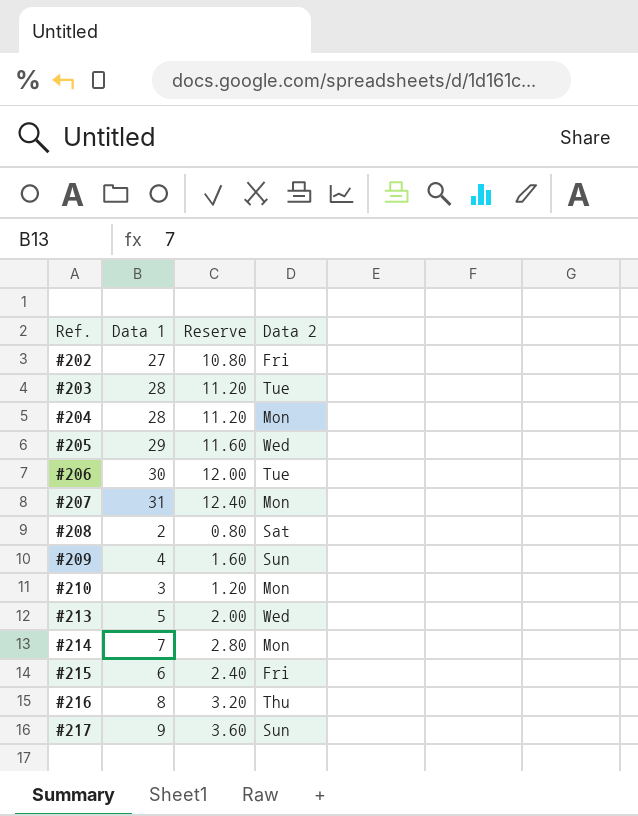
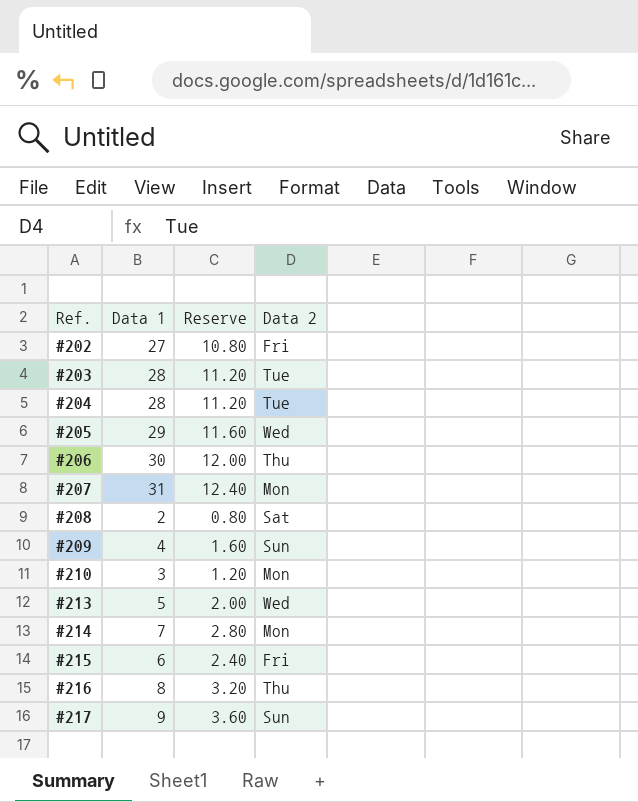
#204 | Data 2: Mon -> Tue
#206 | Data 2: Tue -> Thu

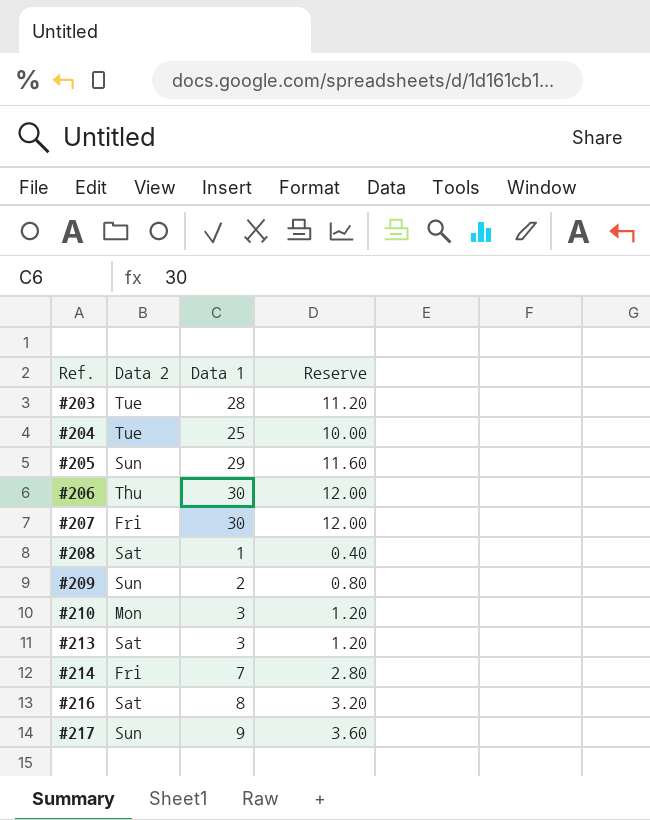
column Data 2 | position: 4 -> 2
row #202: 27 | 10.80 | Fri -> none
row #215: 6 | 2.40 | Fri -> none
#204 | Data 1: 28 -> 25
#204 | Reserve: 11.20 -> 10.00
#205 | Data 2: Wed -> Sun
#207 | Data 2: Mon -> Fri
#207 | Data 1: 31 -> 30
#207 | Reserve: 12.40 -> 12.00
#208 | Data 1: 2 -> 1
#208 | Reserve: 0.80 -> 0.40
#209 | Data 1: 4 -> 2
#209 | Reserve: 1.60 -> 0.80
#213 | Data 2: Wed -> Sat
#213 | Data 1: 5 -> 3
#213 | Reserve: 2.00 -> 1.20
#214 | Data 2: Mon -> Fri
#216 | Data 2: Thu -> Sat

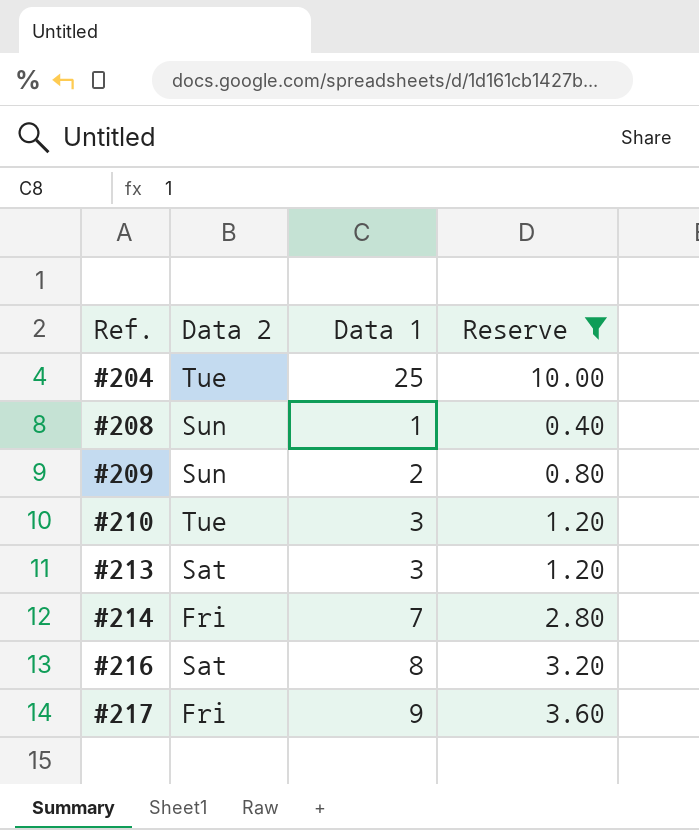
filter: none -> Reserve <= 10.00
#208 | Data 2: Sat -> Sun
#210 | Data 2: Mon -> Tue
#217 | Data 2: Sun -> Fri

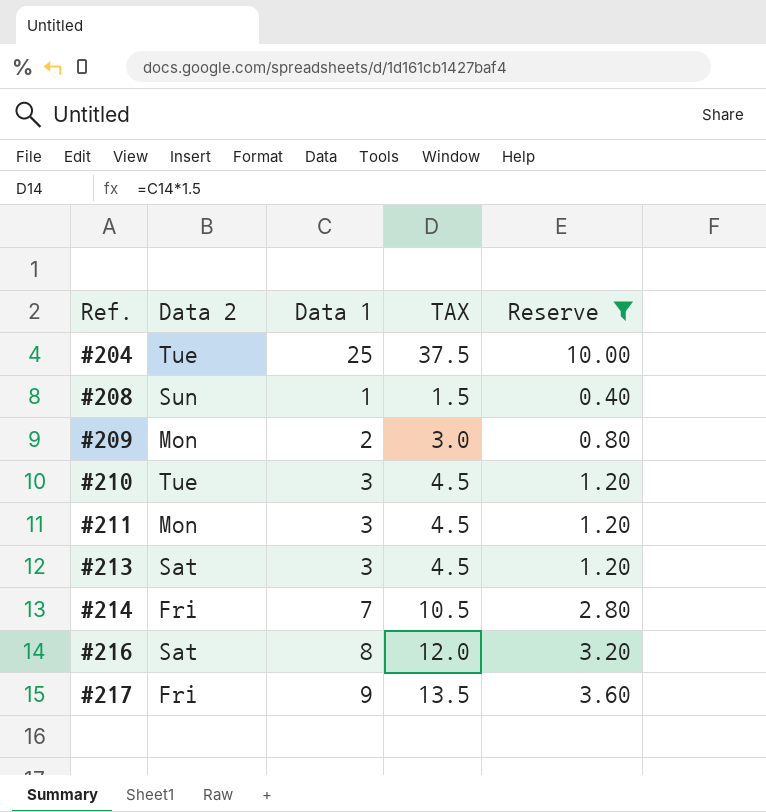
column TAX | formula: none -> [Data 1] * 1.5
#209 | Data 2: Sun -> Mon
row #211: none -> Mon | 3 | 4.5 | 1.20

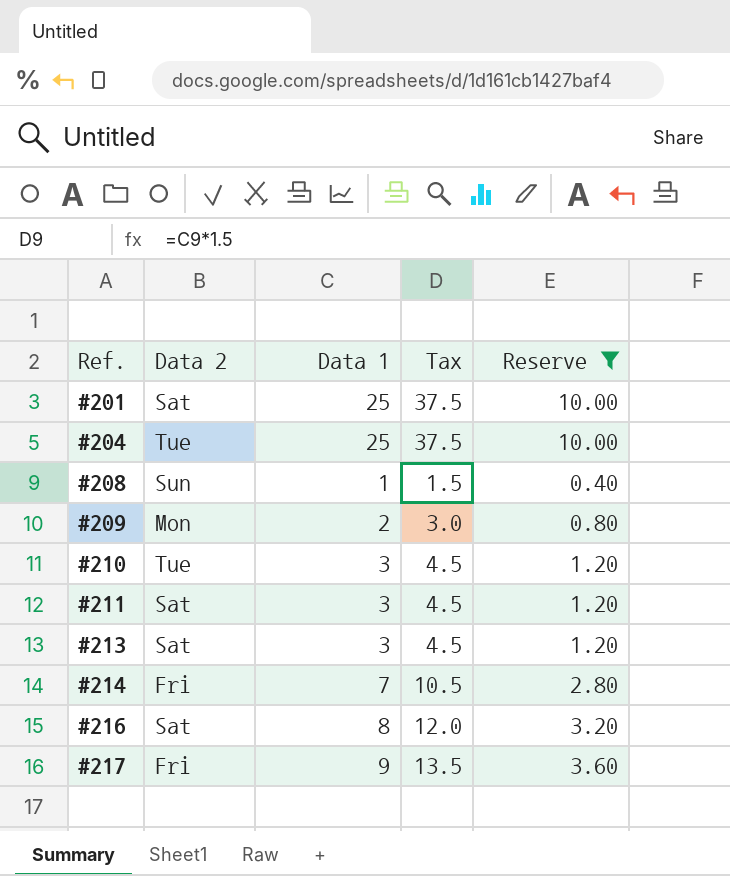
column name: TAX -> Tax
row #201: none -> Sat | 25 | 37.5 | 10.00
#211 | Data 2: Mon -> Sat

